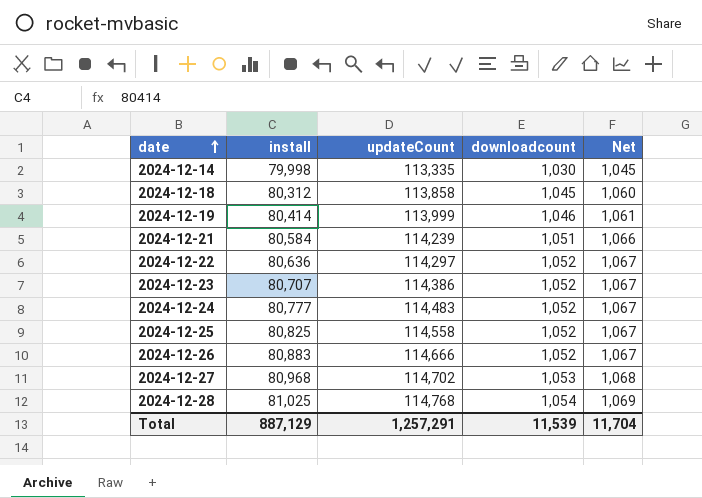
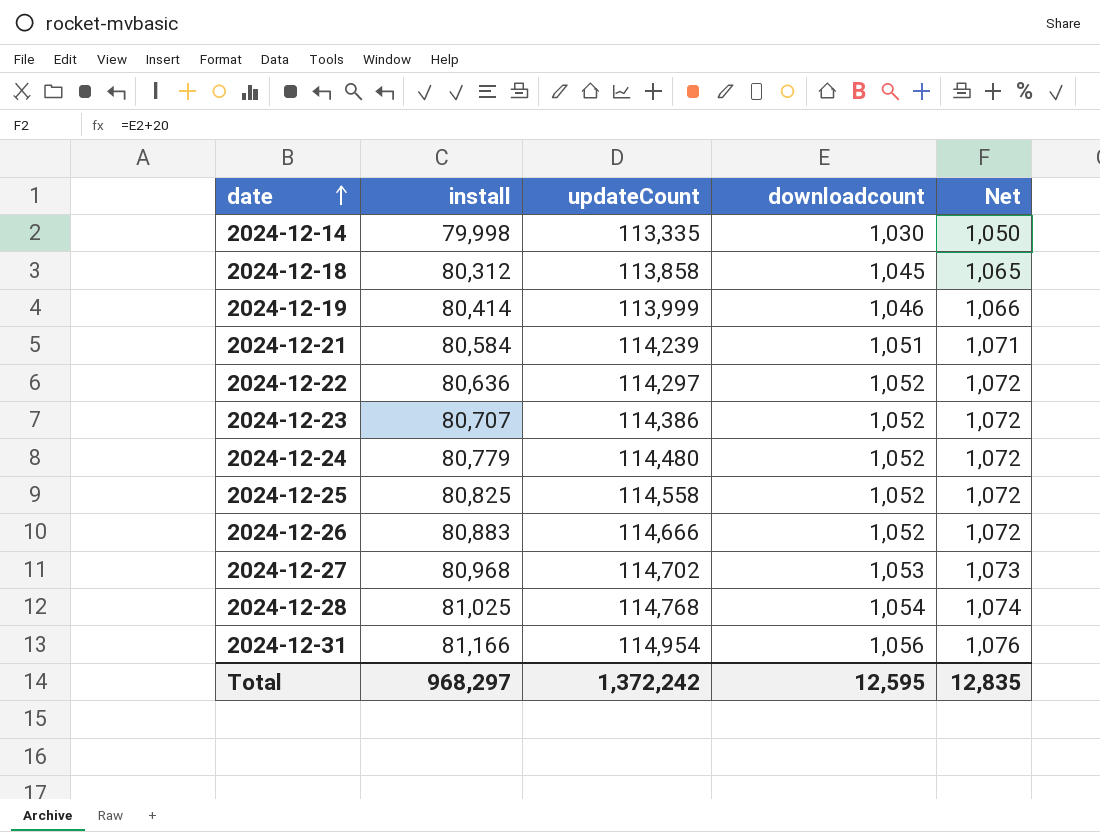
column Net | formula: [downloadcount] + 15 -> [downloadcount] + 20
2024-12-24 | install: 80,777 -> 80,779
2024-12-24 | updateCount: 114,483 -> 114,480
row 2024-12-31: none -> 81,166 | 114,954 | 1,056 | 1,076
Total | install: 887,129 -> 968,297
Total | updateCount: 1,257,291 -> 1,372,242
Total | downloadcount: 11,539 -> 12,595
Total | Net: 11,704 -> 12,835

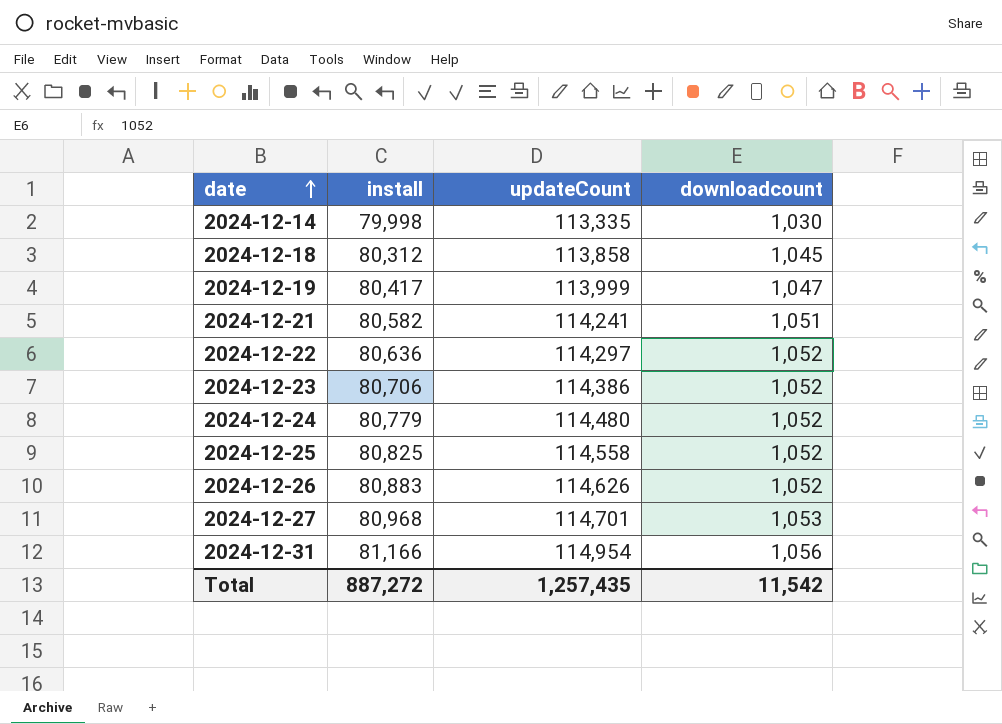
column Net | formula: [downloadcount] + 20 -> none
row 2024-12-28: 81,025 | 114,768 | 1,054 | 1,074 -> none
2024-12-19 | install: 80,414 -> 80,417
2024-12-19 | downloadcount: 1,046 -> 1,047
2024-12-21 | install: 80,584 -> 80,582
2024-12-21 | updateCount: 114,239 -> 114,241
2024-12-23 | install: 80,707 -> 80,706
2024-12-26 | updateCount: 114,666 -> 114,626
2024-12-27 | updateCount: 114,702 -> 114,701
Total | install: 968,297 -> 887,272
Total | updateCount: 1,372,242 -> 1,257,435
Total | downloadcount: 12,595 -> 11,542

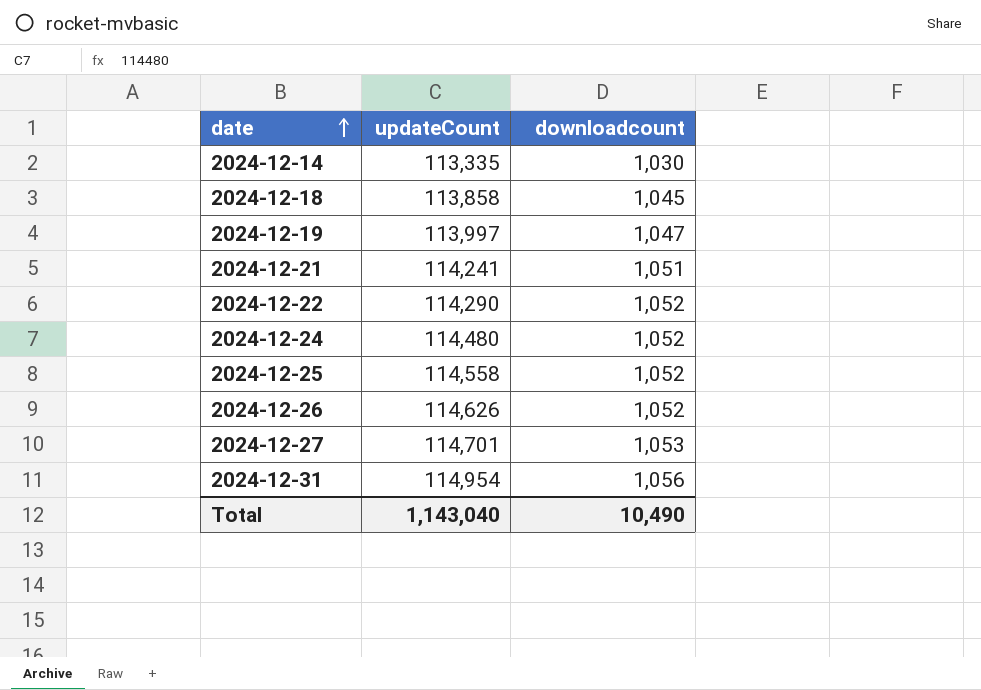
column install | position: 2 -> none
row 2024-12-23: 80,706 | 114,386 | 1,052 -> none
2024-12-19 | updateCount: 113,999 -> 113,997
2024-12-22 | updateCount: 114,297 -> 114,290
Total | updateCount: 1,257,435 -> 1,143,040
Total | downloadcount: 11,542 -> 10,490

